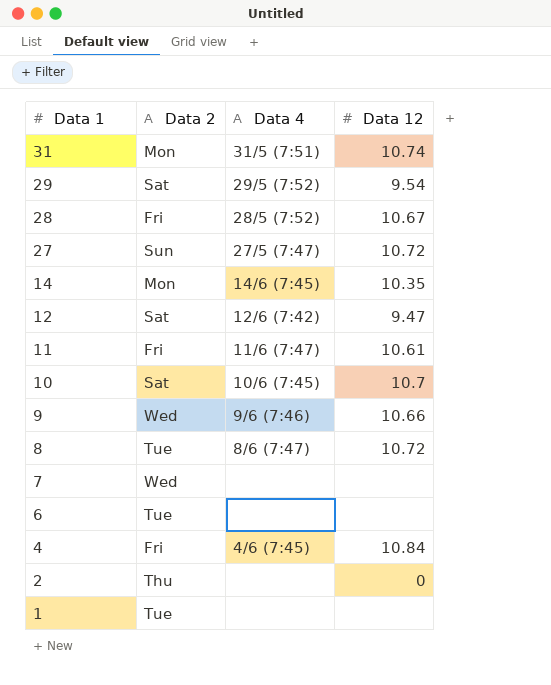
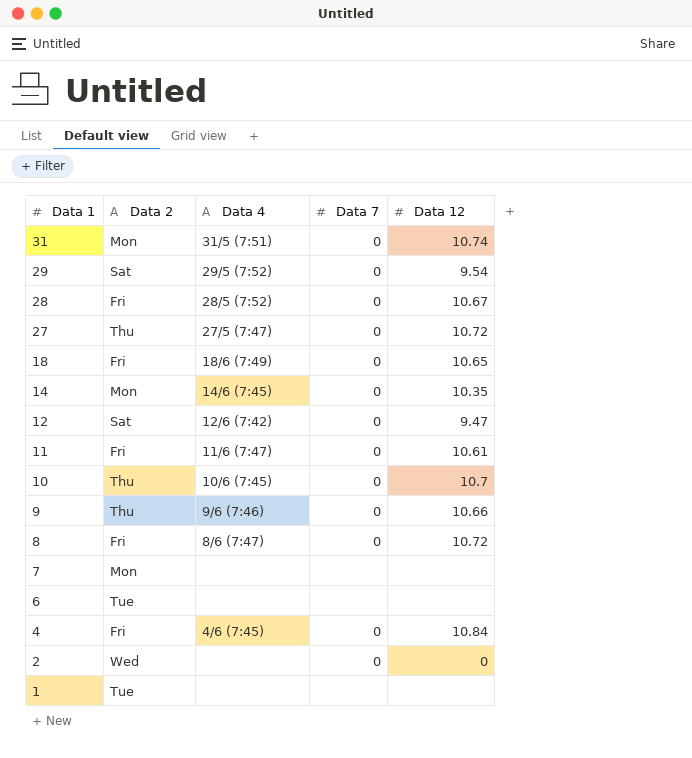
column Data 7 | position: none -> 4
27 | Data 2: Sun -> Thu
row 18: none -> Fri | 18/6 (7:49) | 0 | 10.65
10 | Data 2: Sat -> Thu
9 | Data 2: Wed -> Thu
8 | Data 2: Tue -> Fri
7 | Data 2: Wed -> Mon
2 | Data 2: Thu -> Wed

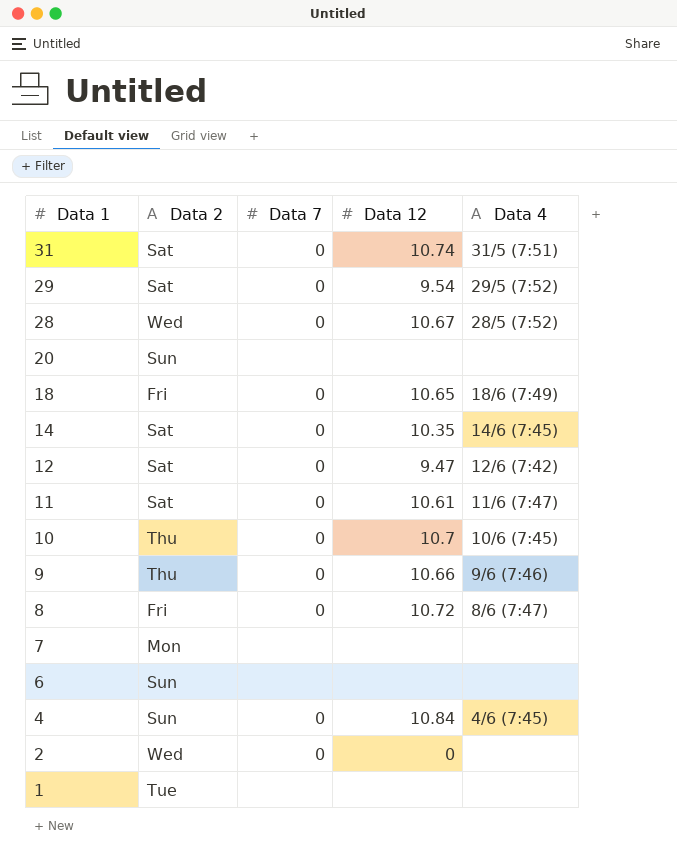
column Data 4 | position: 3 -> 5
row 27: Thu | 27/5 (7:47) | 0 | 10.72 -> none
31 | Data 2: Mon -> Sat
28 | Data 2: Fri -> Wed
row 20: none -> Sun | none | none | none
14 | Data 2: Mon -> Sat
11 | Data 2: Fri -> Sat
6 | Data 2: Tue -> Sun
4 | Data 2: Fri -> Sun

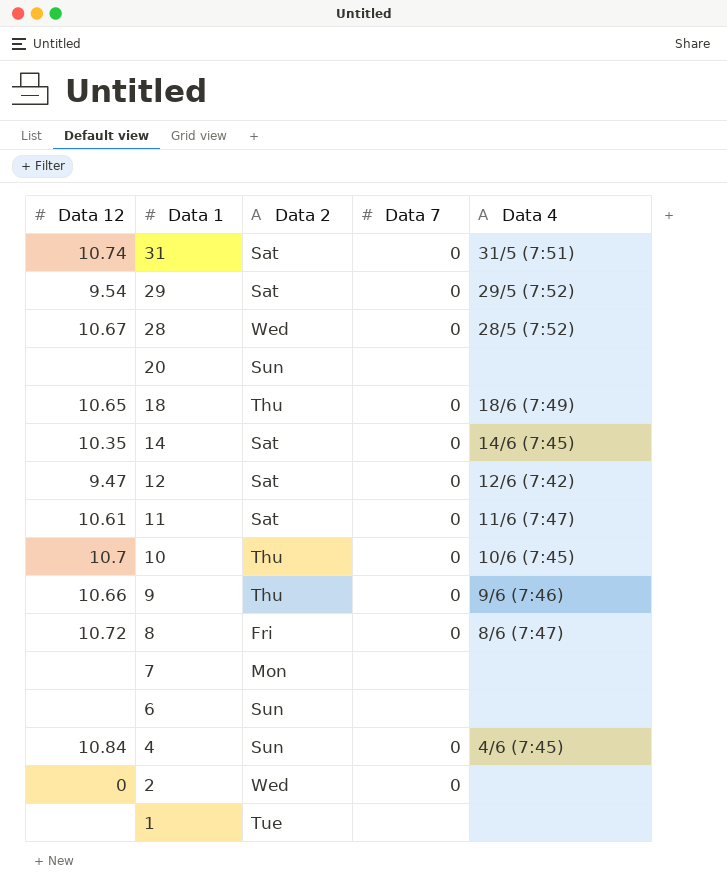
column Data 12 | position: 4 -> 1
18 | Data 2: Fri -> Thu

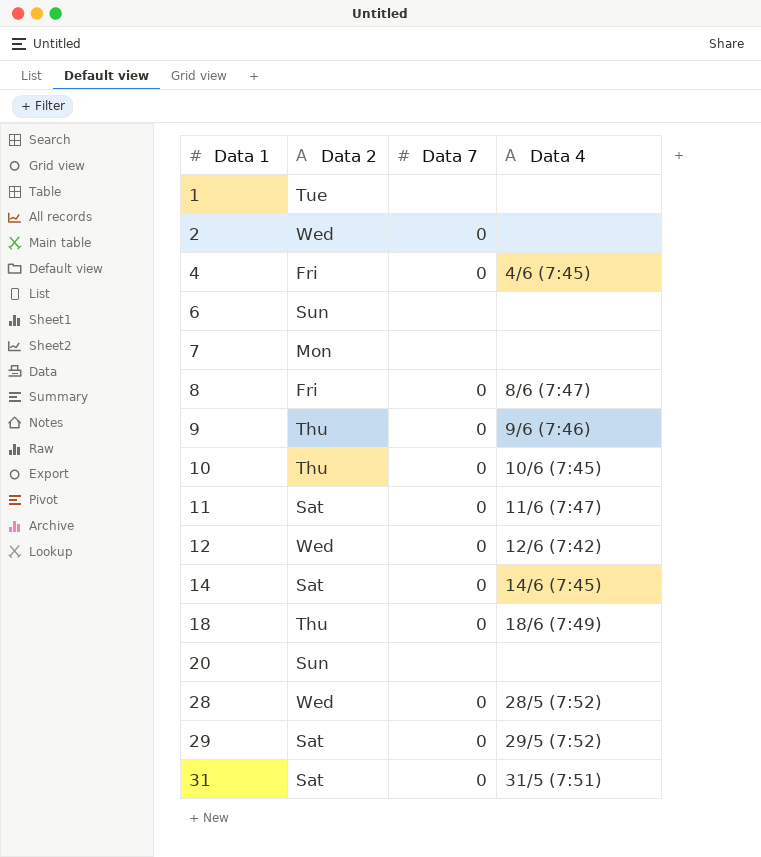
row order: Data 1 descending -> Data 1 ascending
column Data 12 | position: 1 -> none
4 | Data 2: Sun -> Fri
12 | Data 2: Sat -> Wed

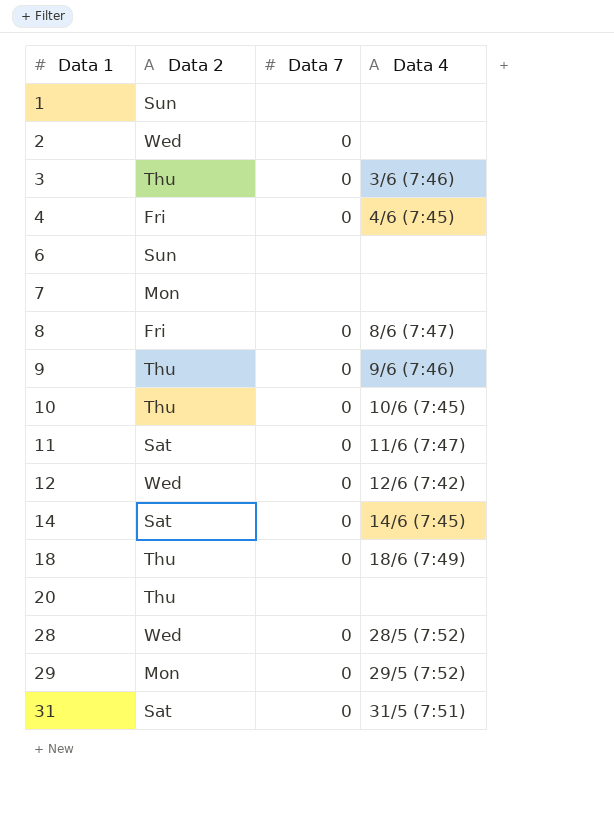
1 | Data 2: Tue -> Sun
row 3: none -> Thu | 0 | 3/6 (7:46)
20 | Data 2: Sun -> Thu
29 | Data 2: Sat -> Mon

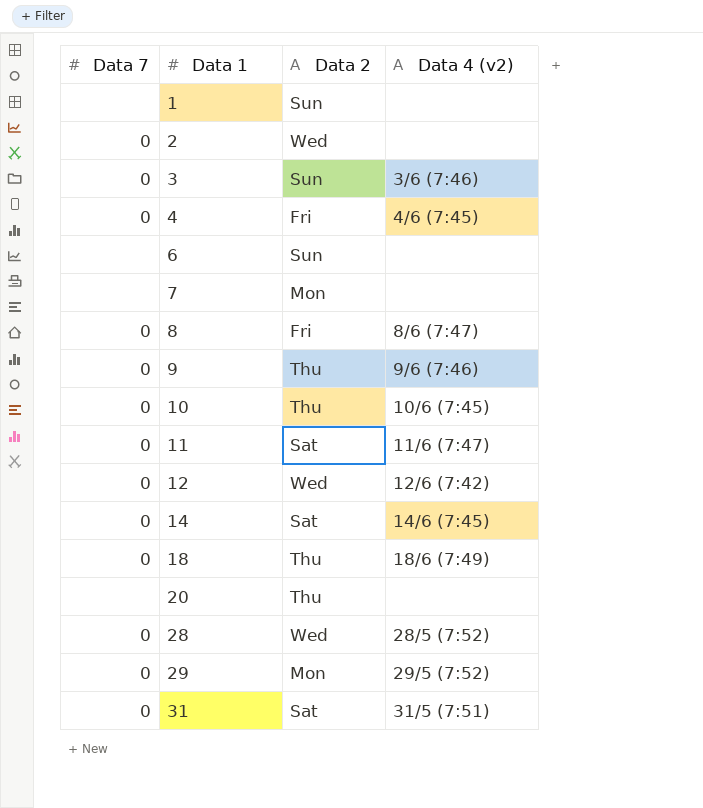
column Data 7 | position: 3 -> 1
column name: Data 4 -> Data 4 (v2)
3 | Data 2: Thu -> Sun

